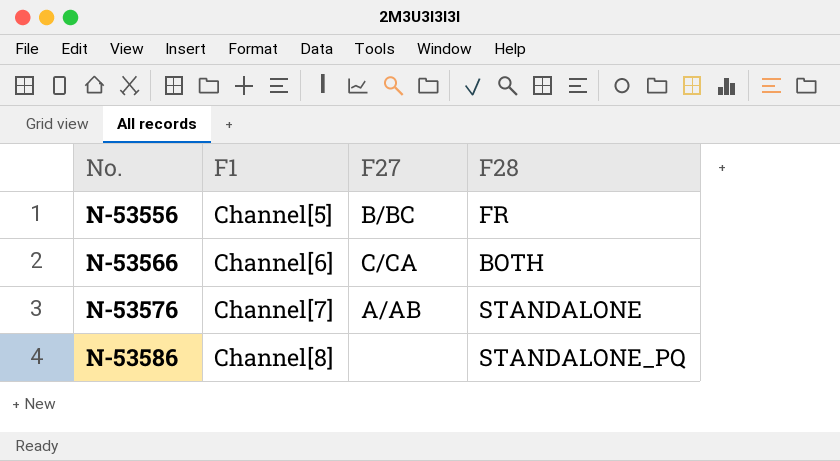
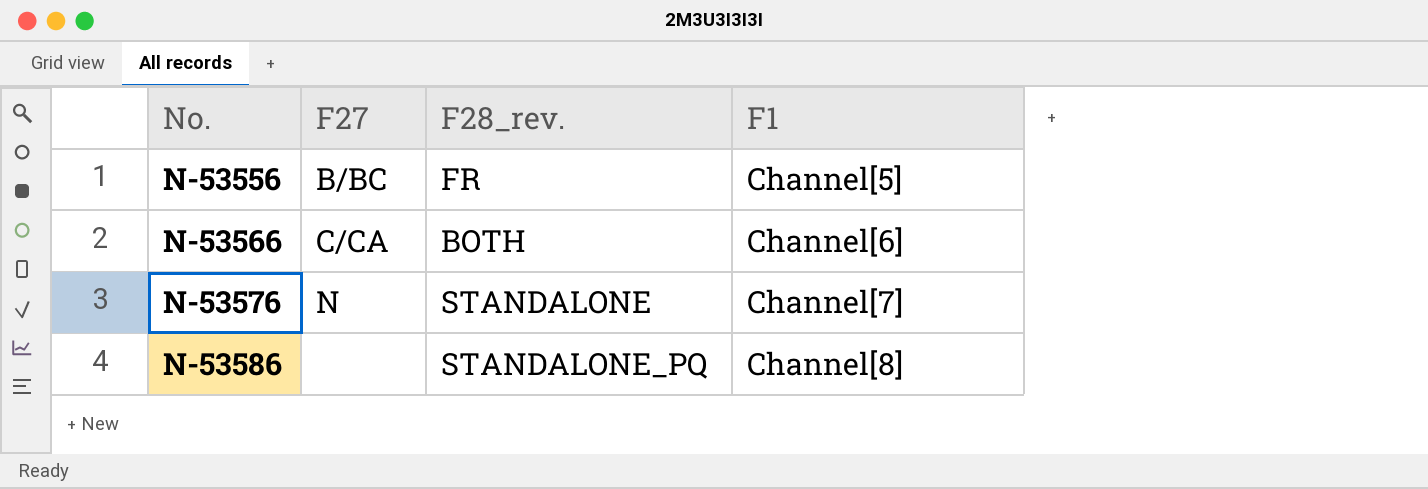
column name: F28 -> F28_rev.
column F1 | position: 2 -> 4
N-53576 | F27: A/AB -> N

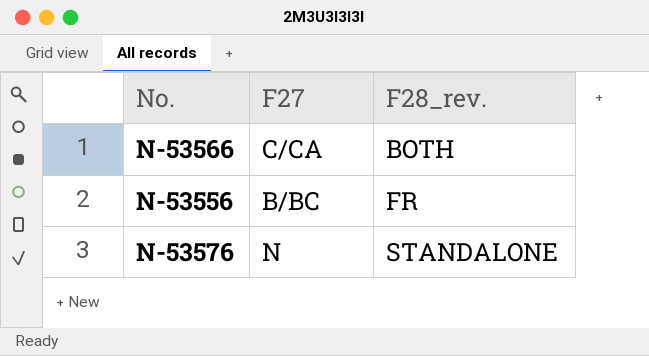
row order: No. ascending -> F28_rev. ascending
column F1 | position: 4 -> none
row N-53586: none | STANDALONE_PQ | Channel[8] -> none

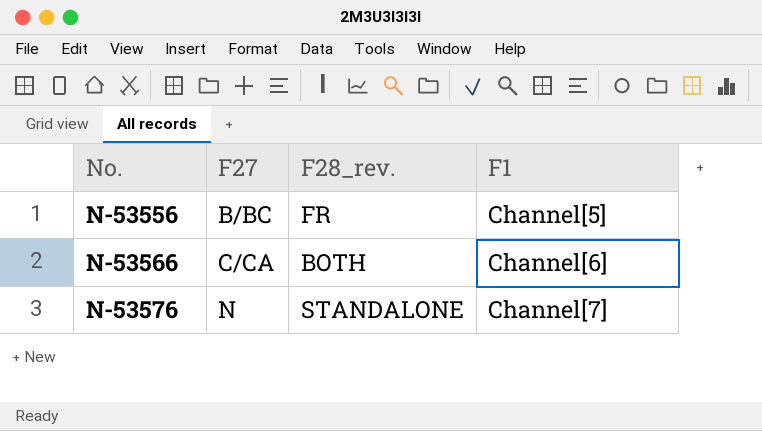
row order: F28_rev. ascending -> No. ascending
column F1 | position: none -> 4

